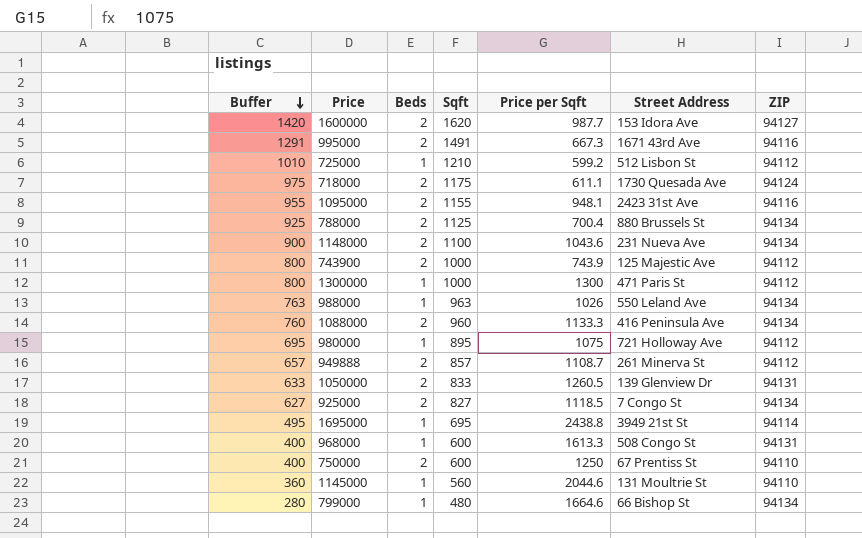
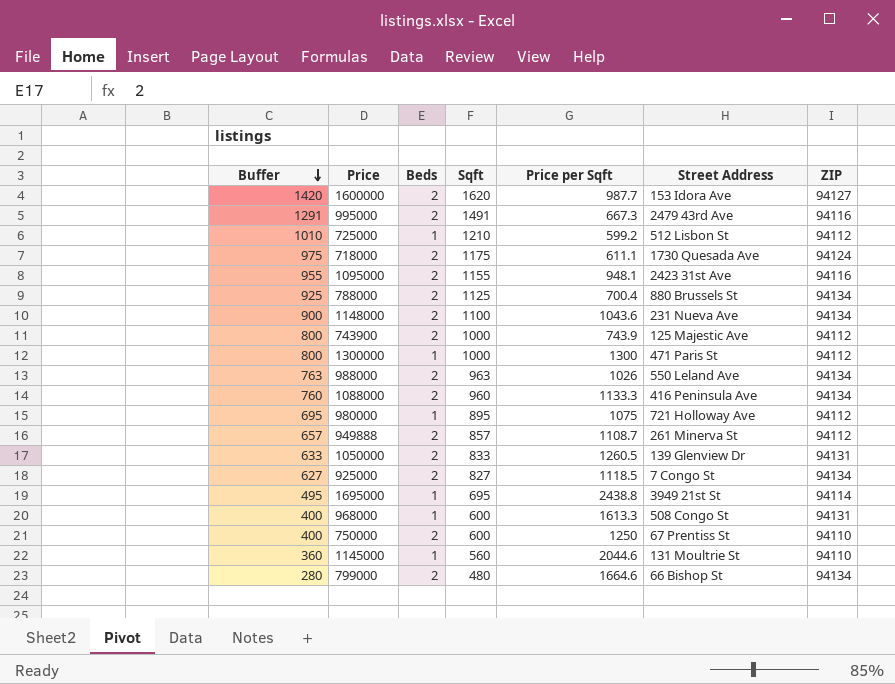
995000 | Street Address: 1671 43rd Ave -> 2479 43rd Ave
988000 | Beds: 1 -> 2
799000 | Beds: 1 -> 2

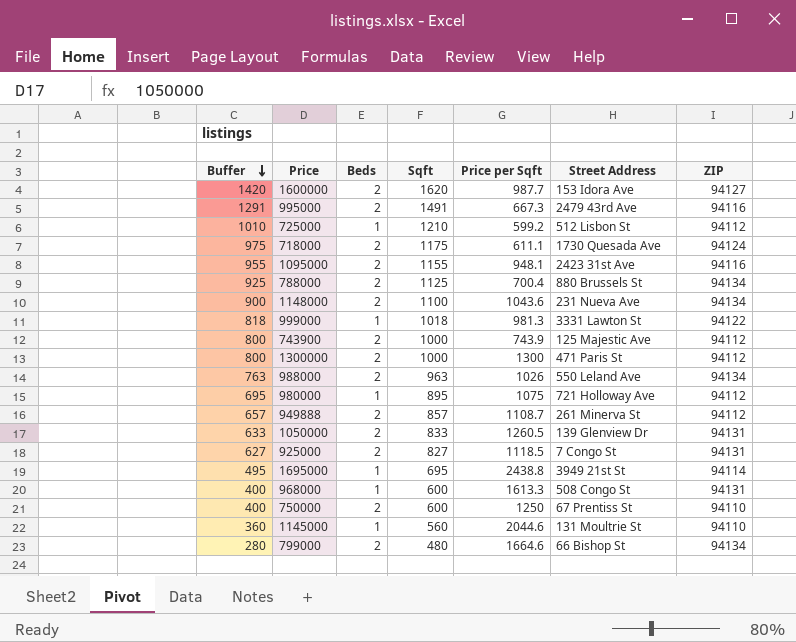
row 1088000: 760 | 2 | 960 | 1133.3 | 416 Peninsula Ave | 94134 -> none
row 999000: none -> 818 | 1 | 1018 | 981.3 | 3331 Lawton St | 94122
1300000 | Beds: 1 -> 2
925000 | ZIP: 94134 -> 94131

